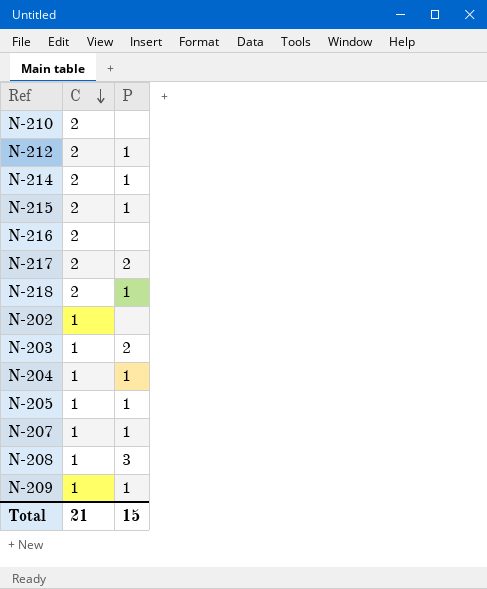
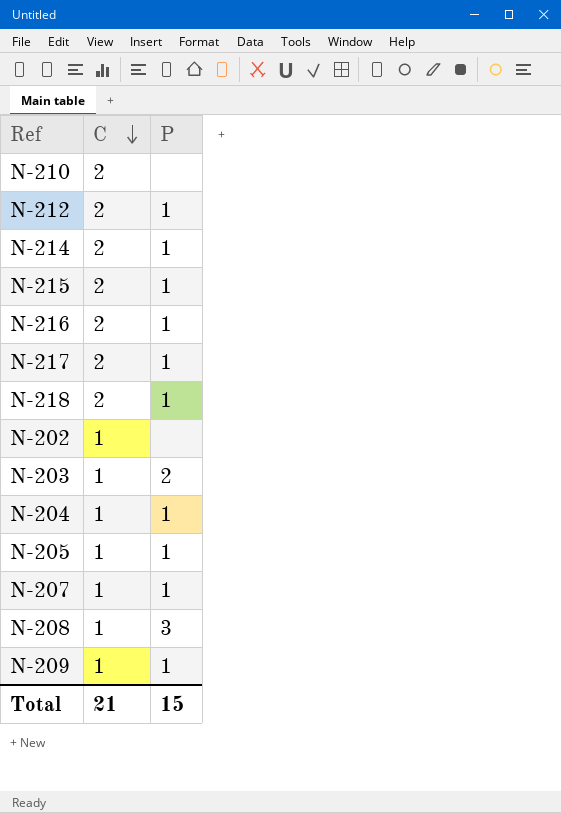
N-216 | P: none -> 1
N-217 | P: 2 -> 1

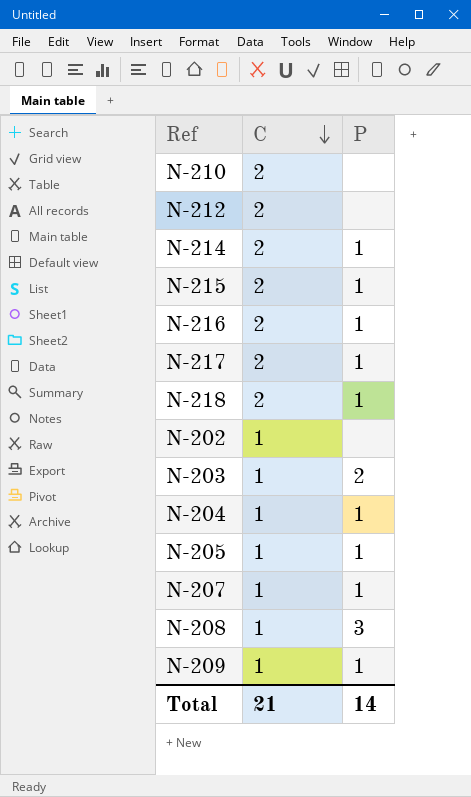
N-212 | P: 1 -> none
Total | P: 15 -> 14

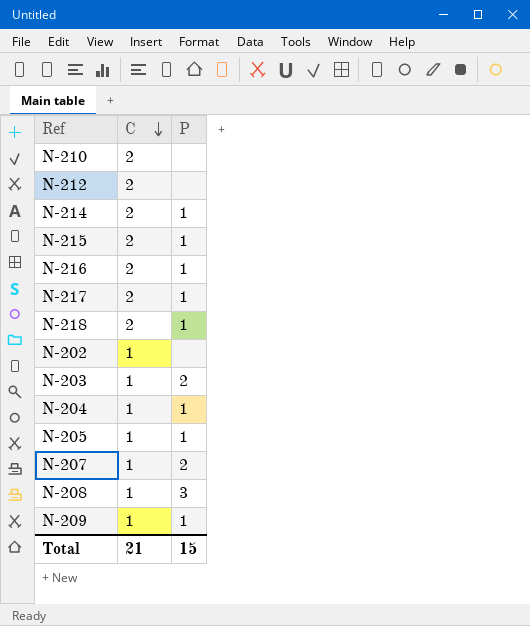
N-207 | P: 1 -> 2
Total | P: 14 -> 15

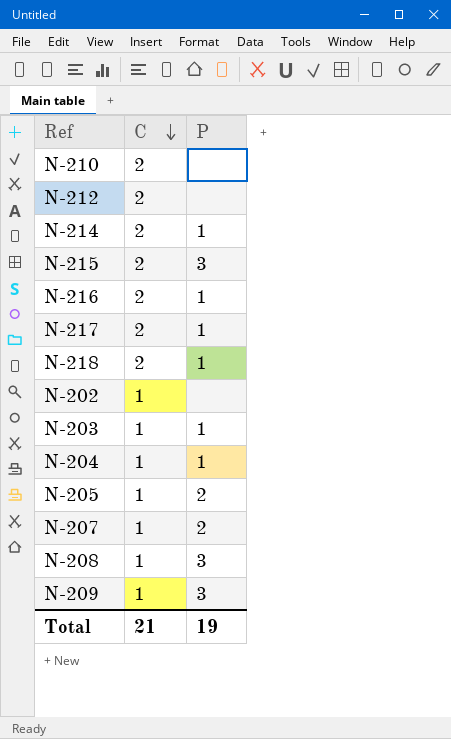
N-215 | P: 1 -> 3
N-203 | P: 2 -> 1
N-205 | P: 1 -> 2
N-209 | P: 1 -> 3
Total | P: 15 -> 19

